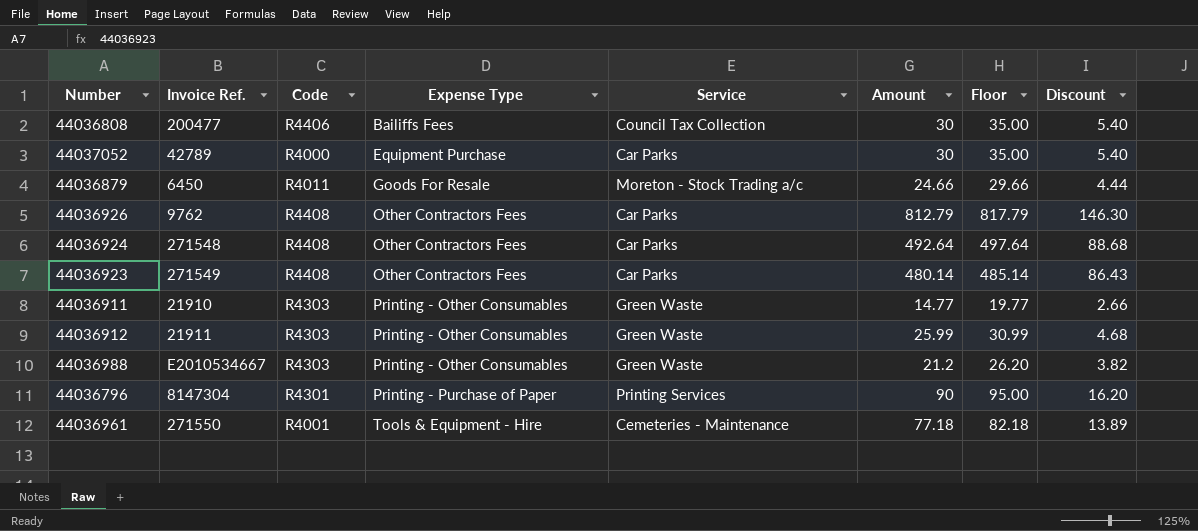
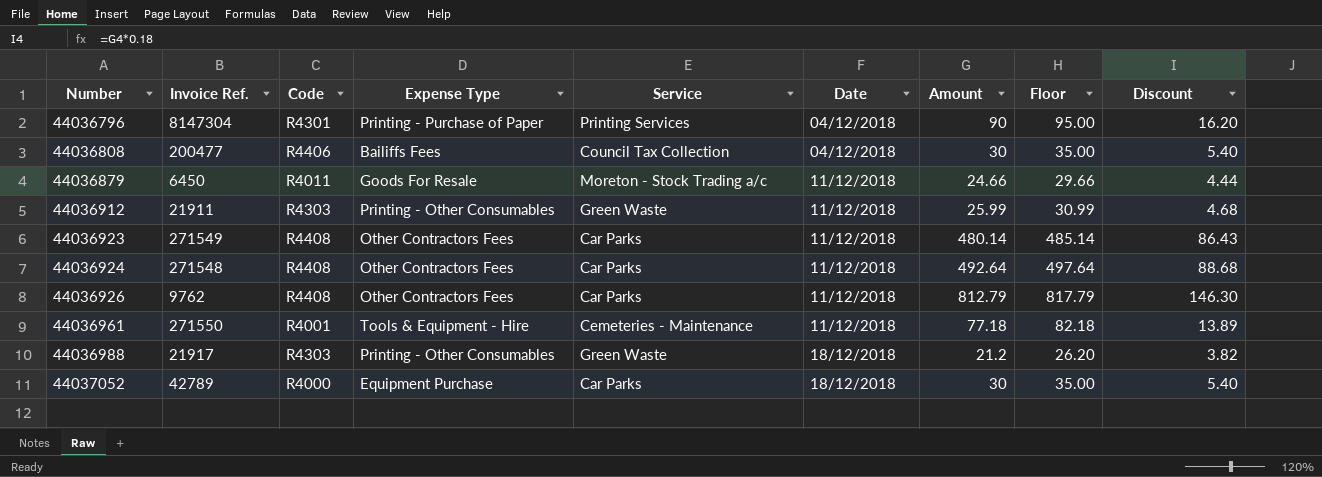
row order: Expense Type ascending -> Number ascending
column Date | position: none -> 6
row 44036911: 21910 | R4303 | Printing - Other Consumables | Green Waste | 14.77 | 19.77 | 2.66 -> none
44036988 | Invoice Ref.: E2010534667 -> 21917

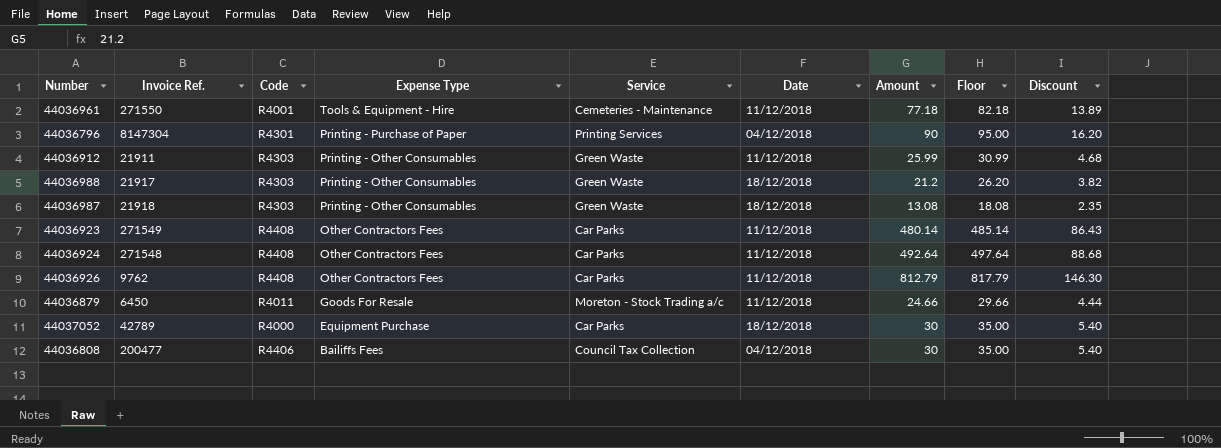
row order: Number ascending -> Expense Type descending
row 44036987: none -> 21918 | R4303 | Printing - Other Consumables | Green Waste | 18/12/2018 | 13.08 | 18.08 | 2.35

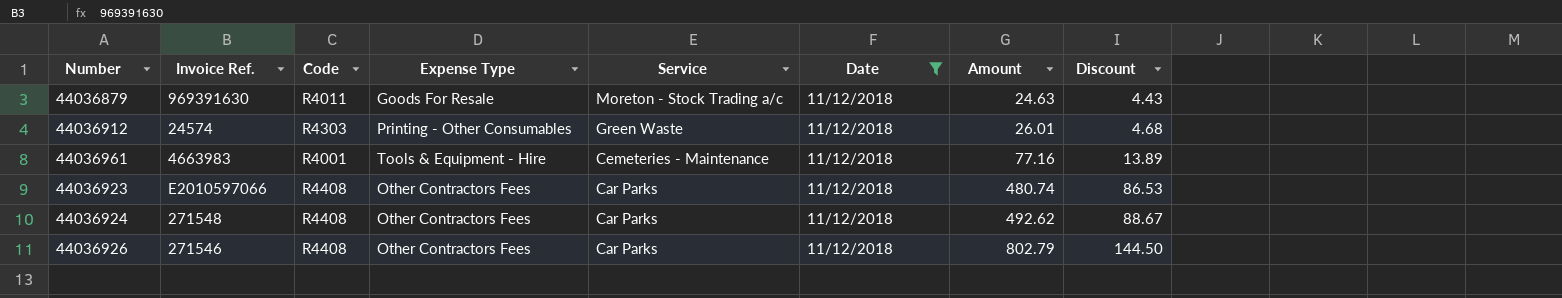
filter: none -> Date = 11/12/2018
row order: Expense Type descending -> Service descending
column Floor | formula: [Amount] + 5 -> none
44036879 | Invoice Ref.: 6450 -> 969391630
44036879 | Amount: 24.66 -> 24.63
44036879 | Discount: 4.44 -> 4.43
44036912 | Invoice Ref.: 21911 -> 24574
44036912 | Amount: 25.99 -> 26.01
44036961 | Invoice Ref.: 271550 -> 4663983
44036961 | Amount: 77.18 -> 77.16
44036923 | Invoice Ref.: 271549 -> E2010597066
44036923 | Amount: 480.14 -> 480.74
44036923 | Discount: 86.43 -> 86.53
44036924 | Amount: 492.64 -> 492.62
44036924 | Discount: 88.68 -> 88.67
44036926 | Invoice Ref.: 9762 -> 271546
44036926 | Amount: 812.79 -> 802.79
44036926 | Discount: 146.30 -> 144.50

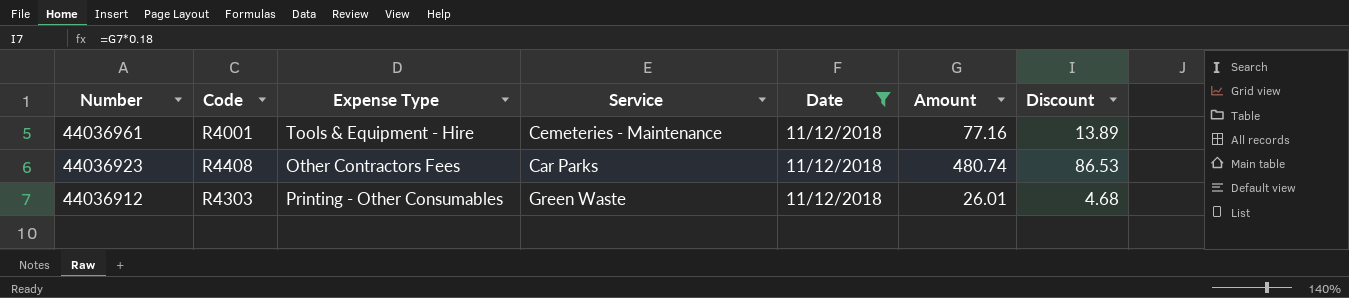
row order: Service descending -> Number descending
column Invoice Ref. | position: 2 -> none
row 44036879: 969391630 | R4011 | Goods For Resale | Moreton - Stock Trading a/c | 11/12/2018 | 24.63 | 4.43 -> none
row 44036924: 271548 | R4408 | Other Contractors Fees | Car Parks | 11/12/2018 | 492.62 | 88.67 -> none
row 44036926: 271546 | R4408 | Other Contractors Fees | Car Parks | 11/12/2018 | 802.79 | 144.50 -> none

